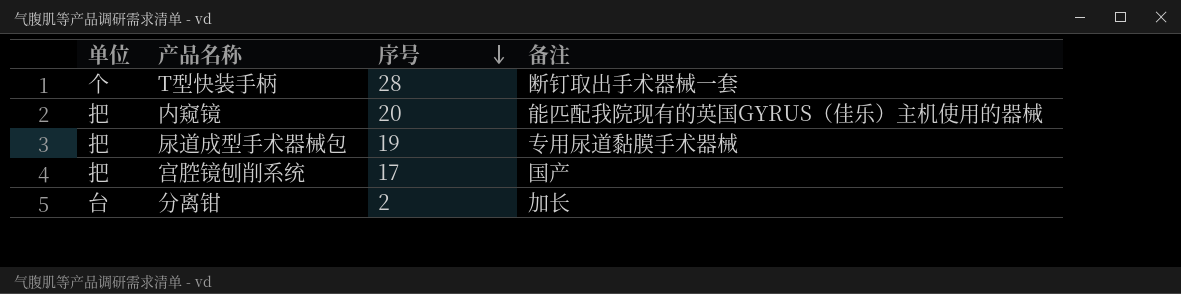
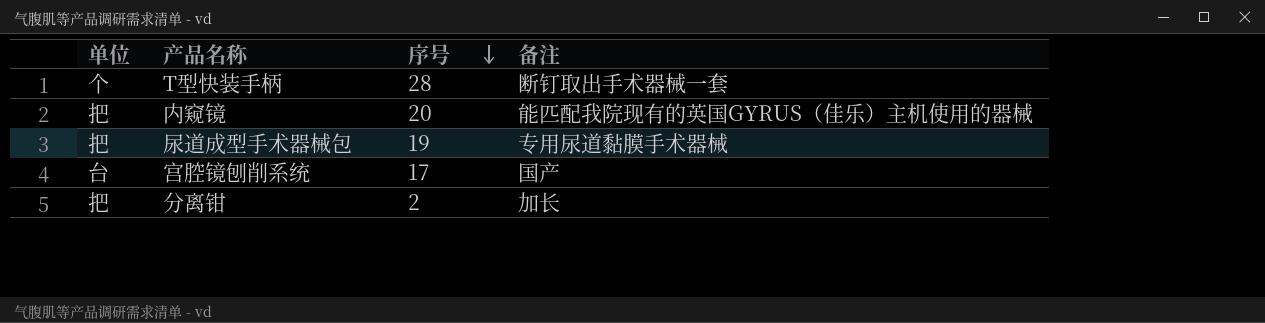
宫腔镜刨削系统 | 单位: 把 -> 台
分离钳 | 单位: 台 -> 把

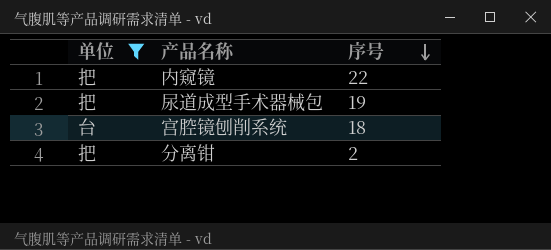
filter: none -> 单位 != 个
column 备注 | position: 4 -> none
内窥镜 | 序号: 20 -> 22
宫腔镜刨削系统 | 序号: 17 -> 18

